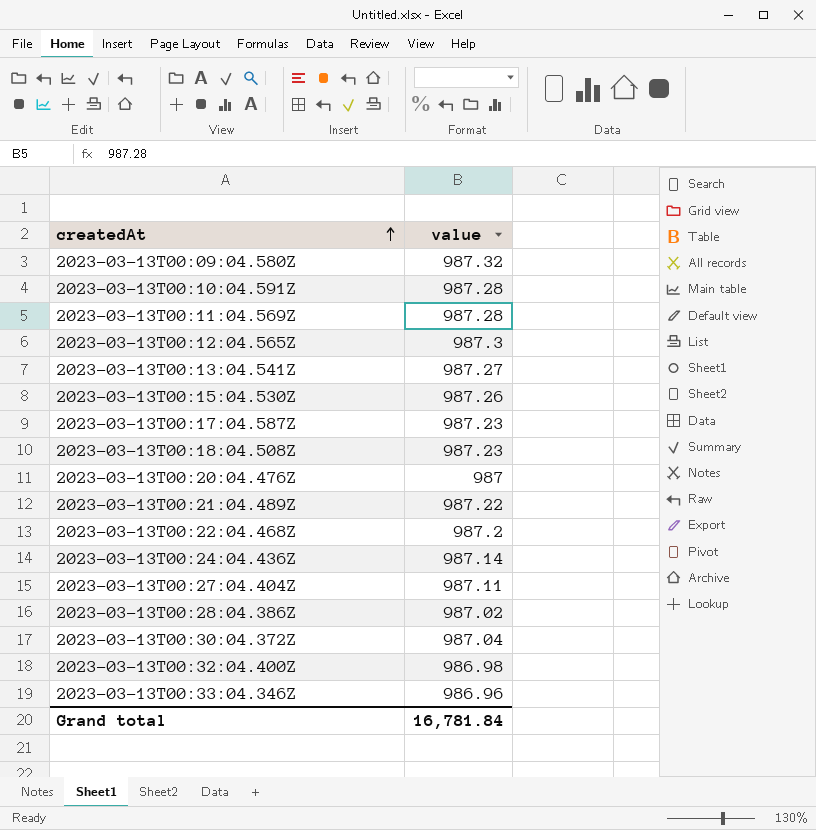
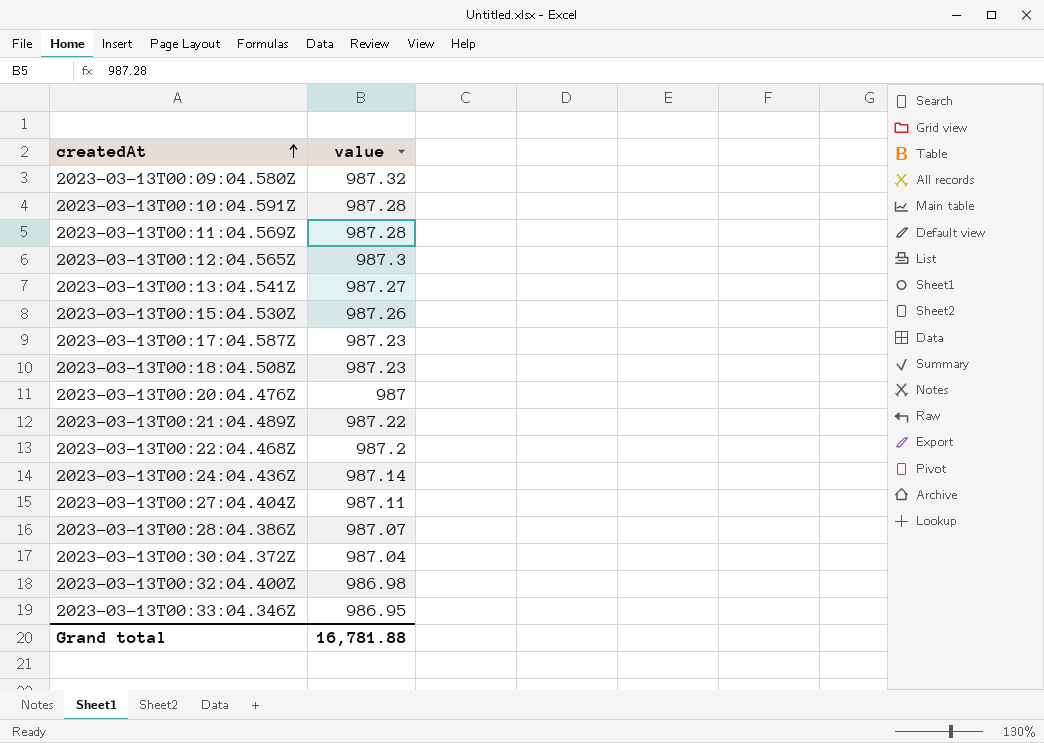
2023-03-13T00:28:04.386Z | value: 987.02 -> 987.07
2023-03-13T00:33:04.346Z | value: 986.96 -> 986.95
Grand total | value: 16,781.84 -> 16,781.88

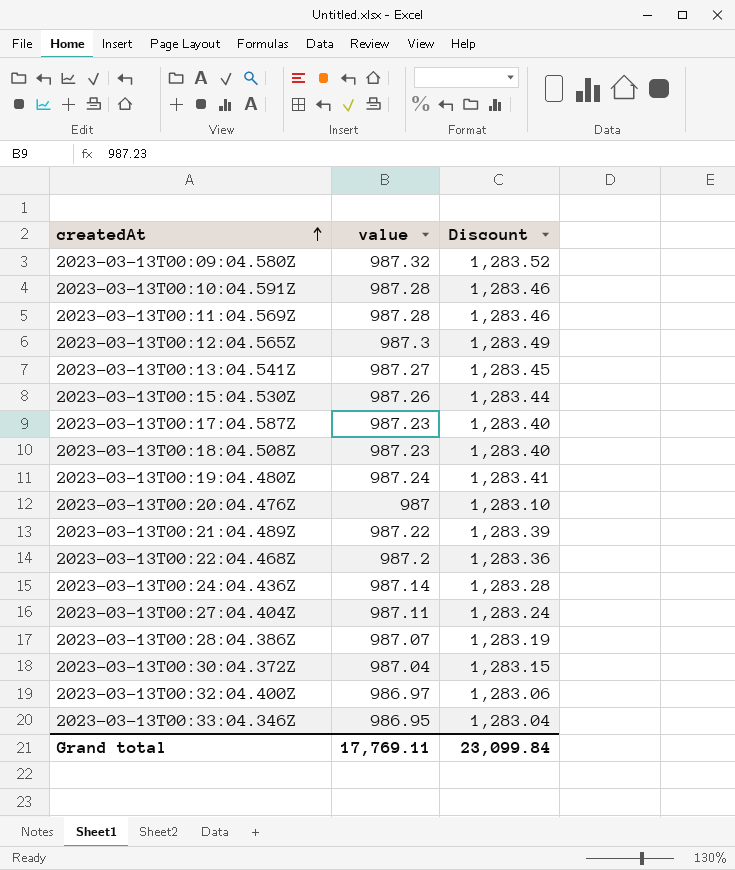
column Discount | formula: none -> [value] * 1.3
row 2023-03-13T00:19:04.480Z: none -> 987.24 | 1,283.41
2023-03-13T00:32:04.400Z | value: 986.98 -> 986.97
Grand total | value: 16,781.88 -> 17,769.11

